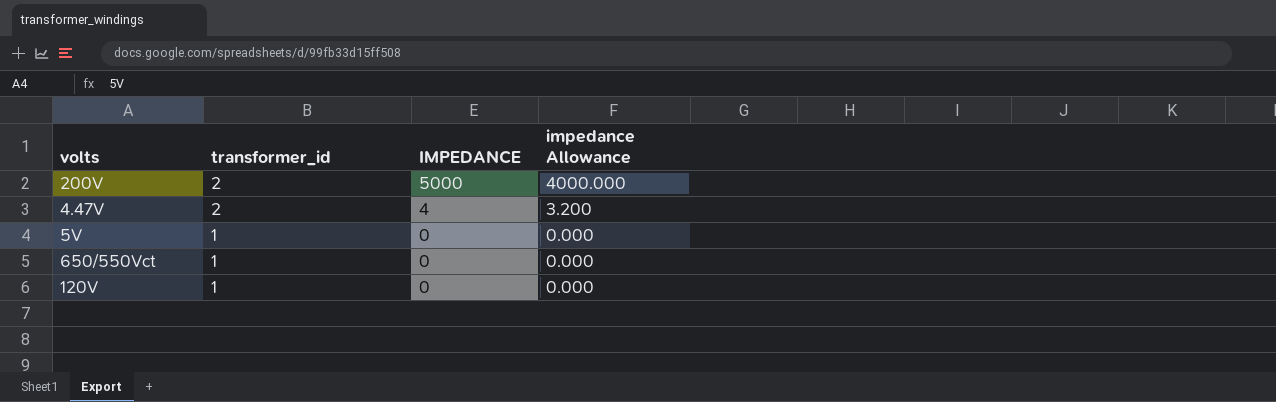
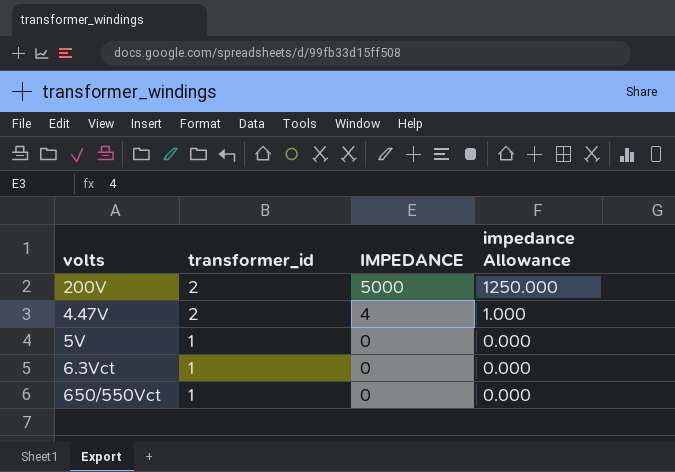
column impedance Allowance | formula: [IMPEDANCE] * 0.8 -> [IMPEDANCE] * 0.25
row 120V: 1 | 0 | 0.000 -> none
row 6.3Vct: none -> 1 | 0 | 0.000

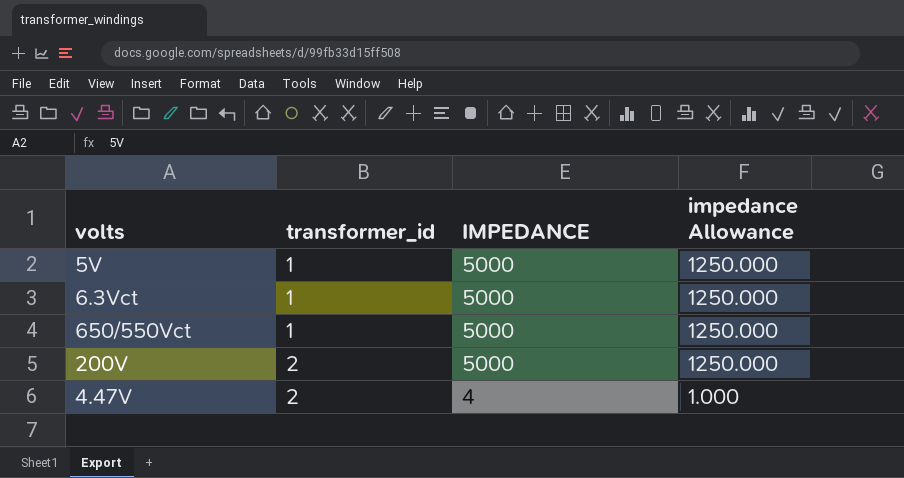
row order: transformer_id descending -> transformer_id ascending
5V | IMPEDANCE: 0 -> 5000
5V | impedance Allowance: 0.000 -> 1250.000
6.3Vct | IMPEDANCE: 0 -> 5000
6.3Vct | impedance Allowance: 0.000 -> 1250.000
650/550Vct | IMPEDANCE: 0 -> 5000
650/550Vct | impedance Allowance: 0.000 -> 1250.000

